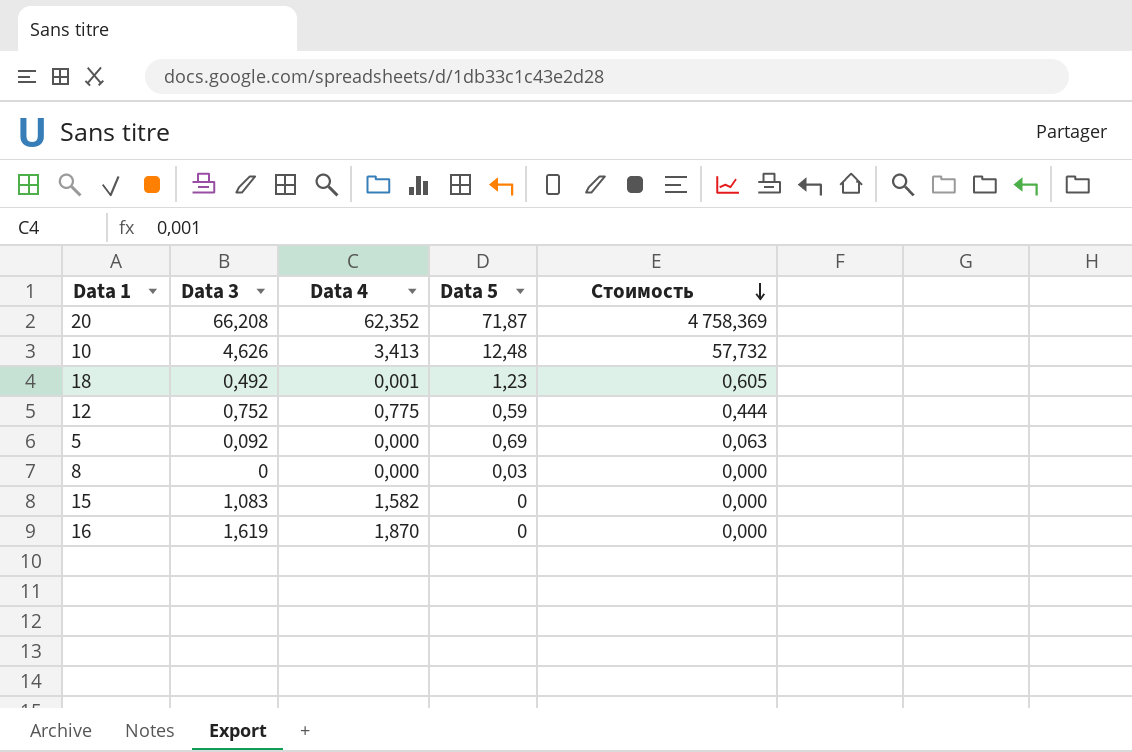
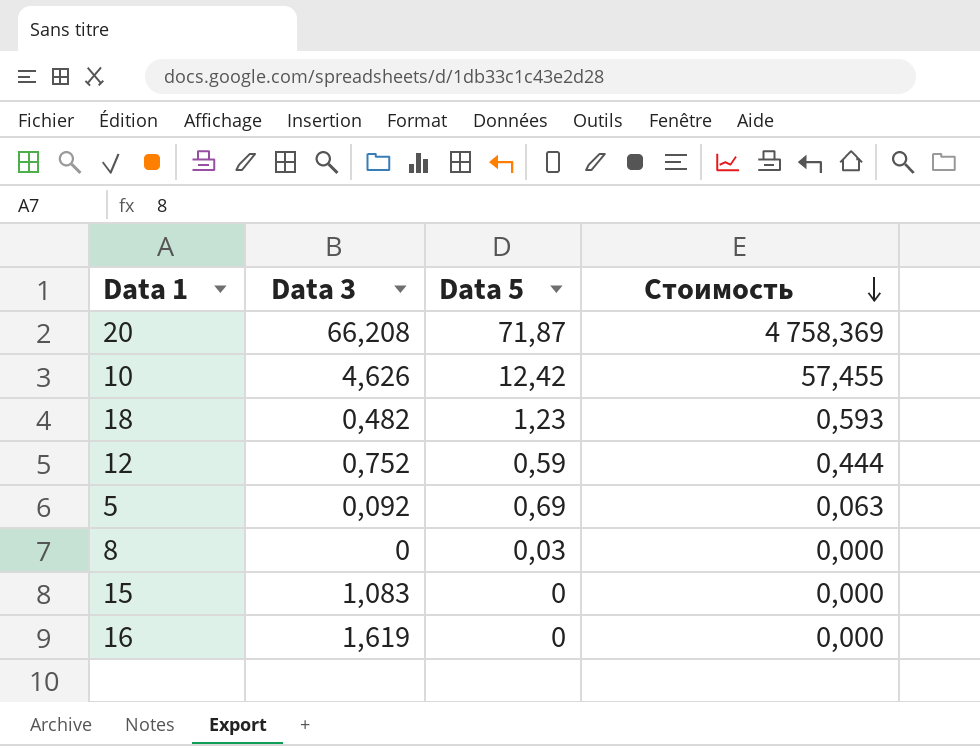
column Data 4 | position: 3 -> none
10 | Data 5: 12,48 -> 12,42
10 | Стоимость: 57,732 -> 57,455
18 | Data 3: 0,492 -> 0,482
18 | Стоимость: 0,605 -> 0,593

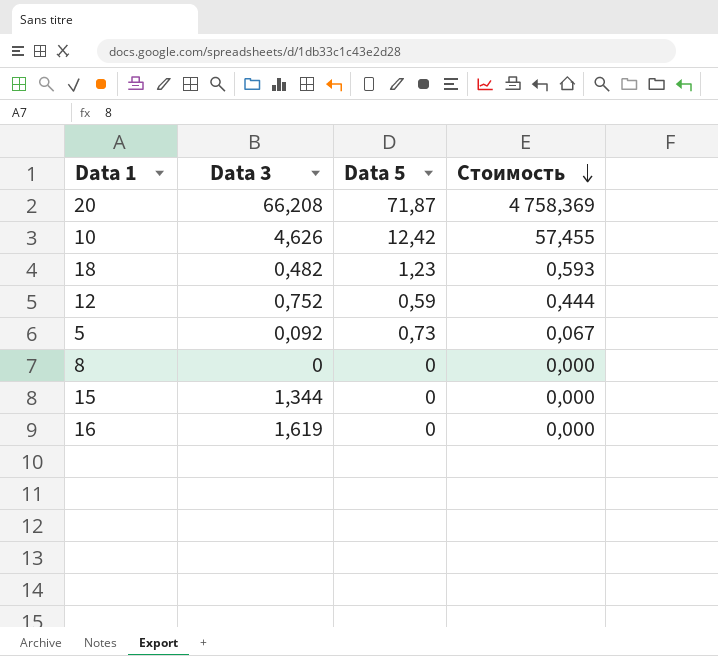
5 | Data 5: 0,69 -> 0,73
5 | Стоимость: 0,063 -> 0,067
8 | Data 5: 0,03 -> 0
15 | Data 3: 1,083 -> 1,344

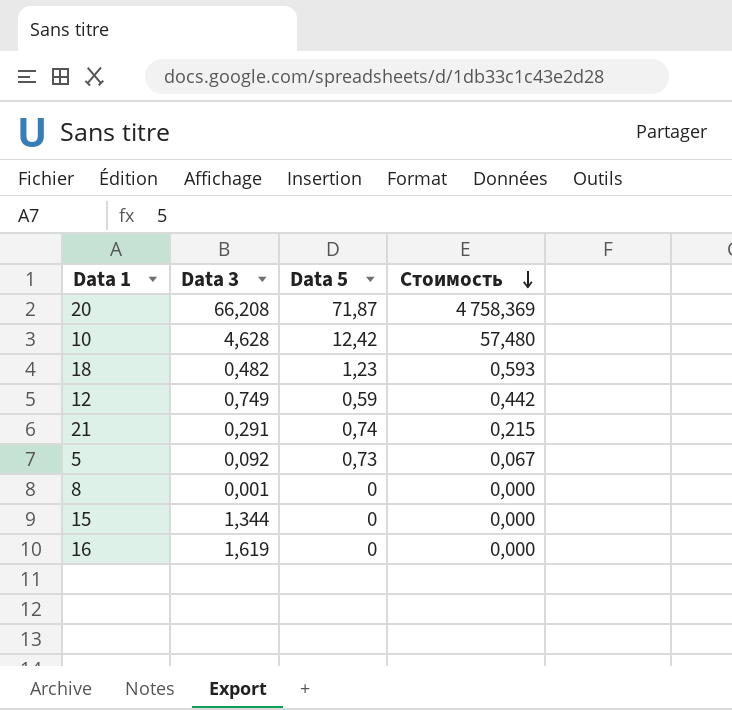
10 | Data 3: 4,626 -> 4,628
10 | Стоимость: 57,455 -> 57,480
12 | Data 3: 0,752 -> 0,749
12 | Стоимость: 0,444 -> 0,442
row 21: none -> 0,291 | 0,74 | 0,215
8 | Data 3: 0 -> 0,001

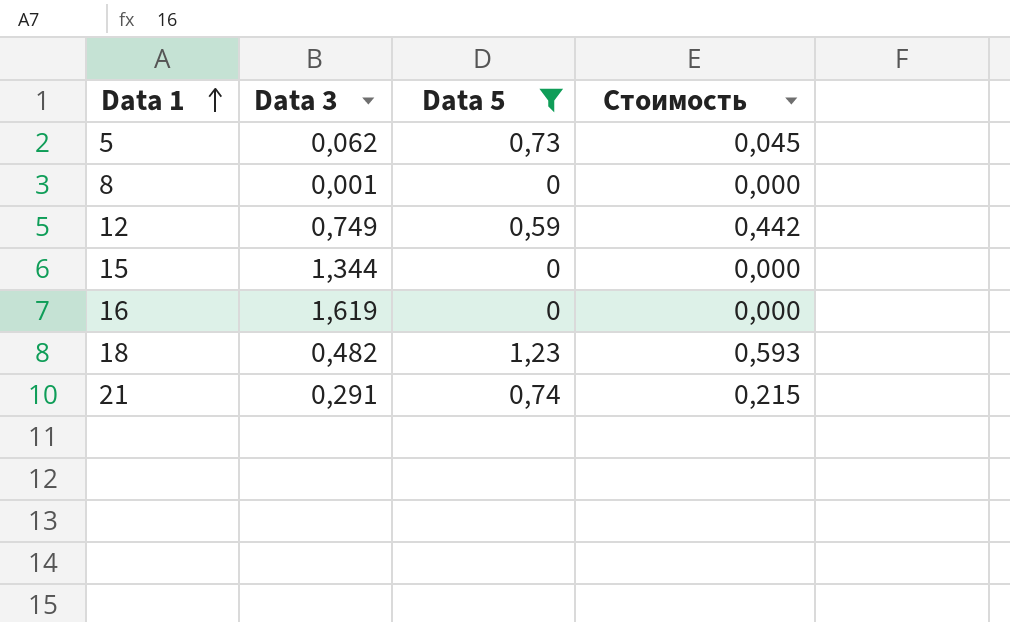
filter: none -> Data 5 <= 1,23
row order: Стоимость descending -> Data 1 ascending
5 | Data 3: 0,092 -> 0,062
5 | Стоимость: 0,067 -> 0,045

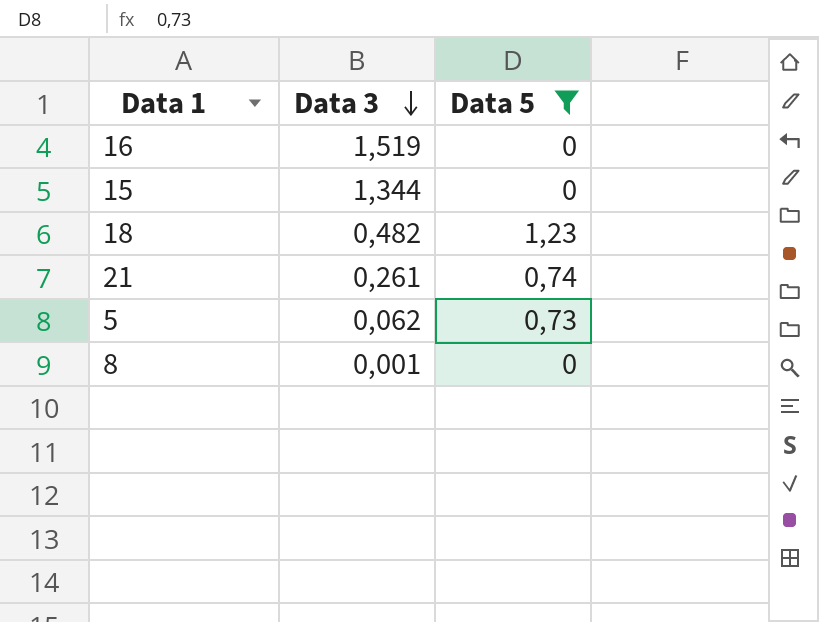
row order: Data 1 ascending -> Data 3 descending
column Стоимость | formula: [Data 3] * [Data 5] -> none
row 12: 0,749 | 0,59 | 0,442 -> none
16 | Data 3: 1,619 -> 1,519
21 | Data 3: 0,291 -> 0,261

